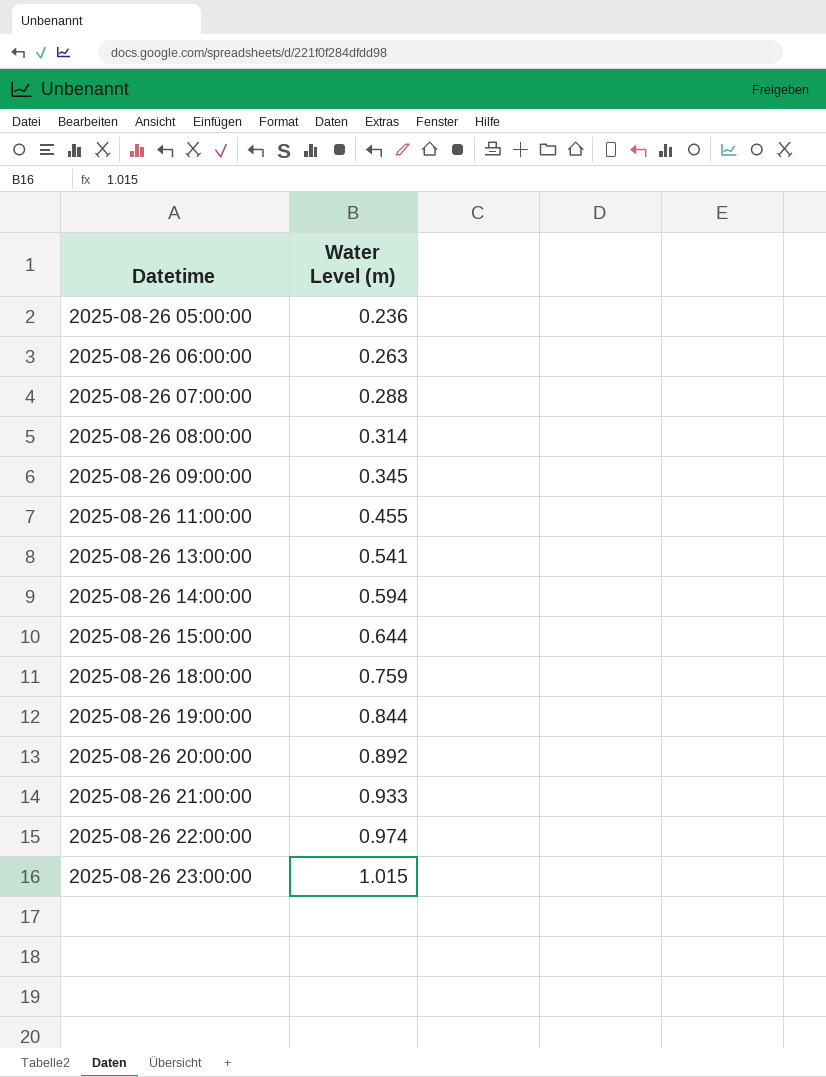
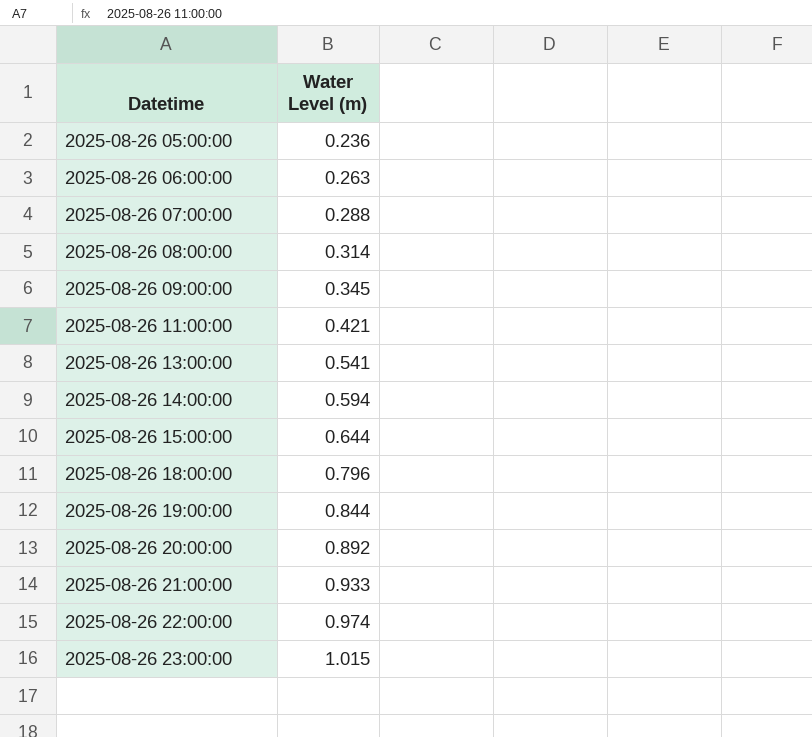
2025-08-26 11:00:00 | Water Level (m): 0.455 -> 0.421
2025-08-26 18:00:00 | Water Level (m): 0.759 -> 0.796

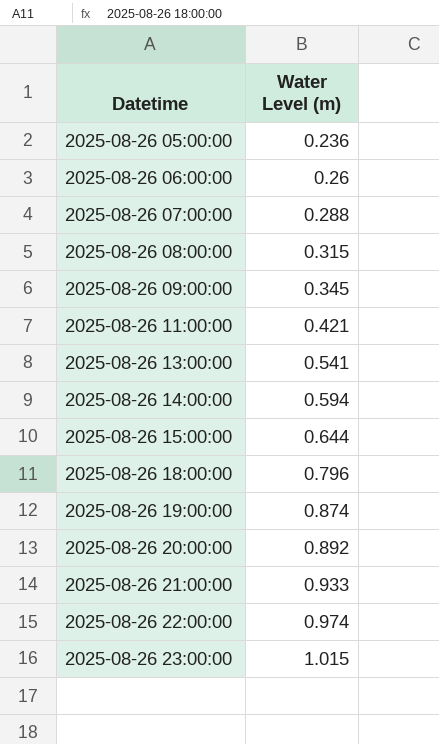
2025-08-26 06:00:00 | Water Level (m): 0.263 -> 0.26
2025-08-26 08:00:00 | Water Level (m): 0.314 -> 0.315
2025-08-26 19:00:00 | Water Level (m): 0.844 -> 0.874

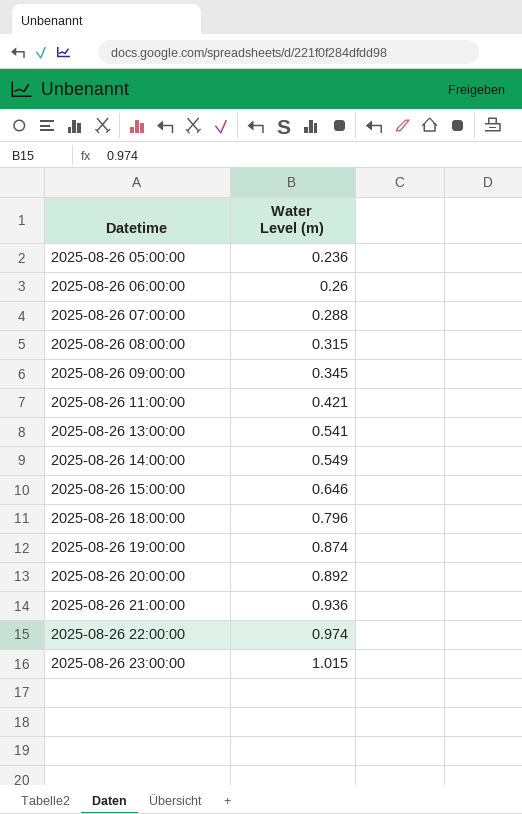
2025-08-26 14:00:00 | Water Level (m): 0.594 -> 0.549
2025-08-26 15:00:00 | Water Level (m): 0.644 -> 0.646
2025-08-26 21:00:00 | Water Level (m): 0.933 -> 0.936

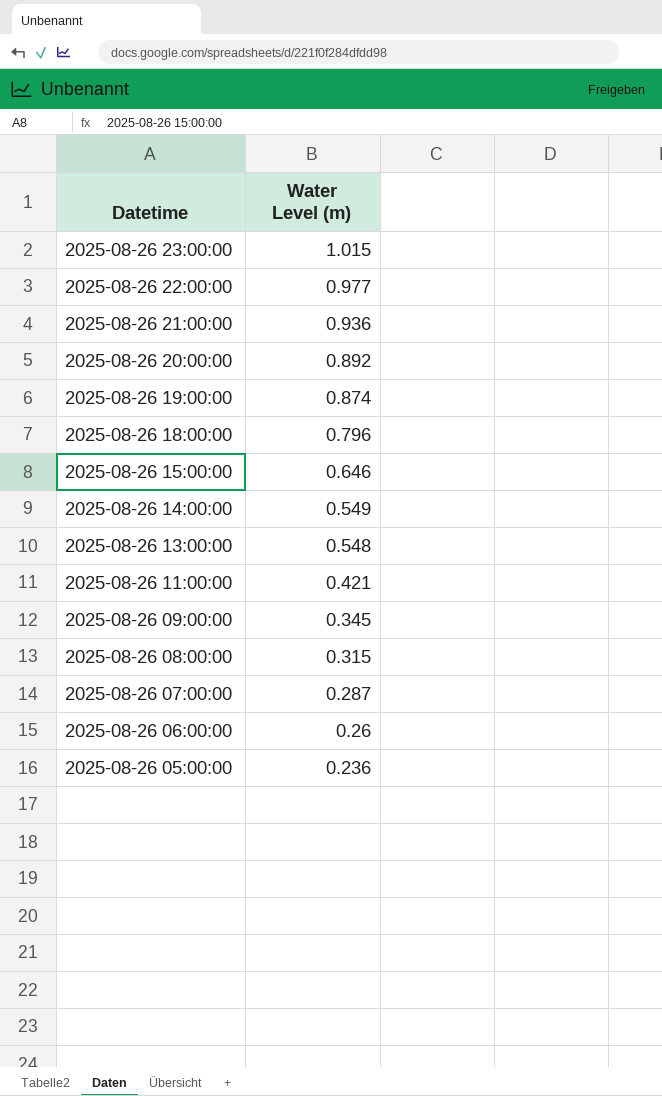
row order: Datetime ascending -> Datetime descending
2025-08-26 22:00:00 | Water Level (m): 0.974 -> 0.977
2025-08-26 13:00:00 | Water Level (m): 0.541 -> 0.548
2025-08-26 07:00:00 | Water Level (m): 0.288 -> 0.287

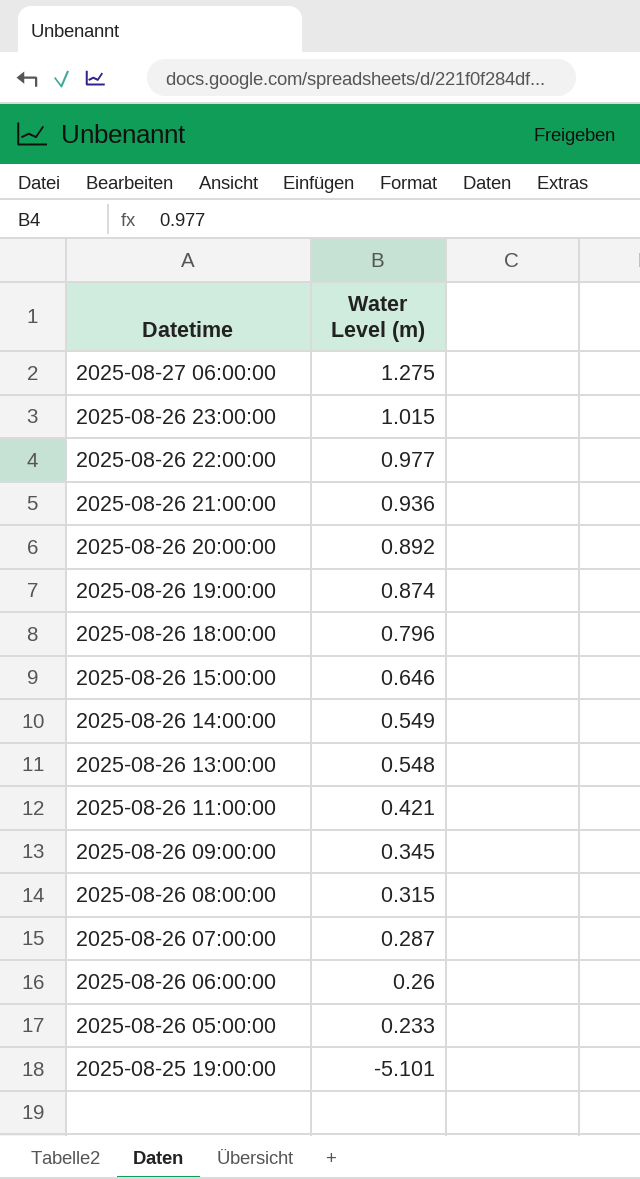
row 2025-08-27 06:00:00: none -> 1.275
2025-08-26 05:00:00 | Water Level (m): 0.236 -> 0.233
row 2025-08-25 19:00:00: none -> -5.101

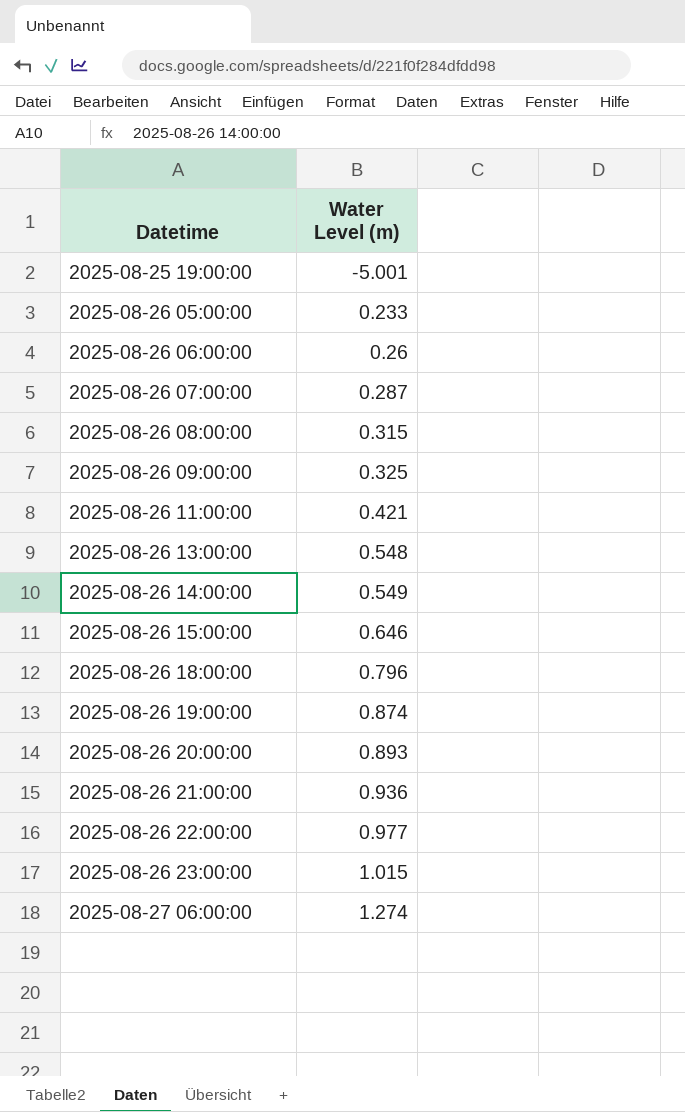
row order: Datetime descending -> Datetime ascending
2025-08-25 19:00:00 | Water Level (m): -5.101 -> -5.001
2025-08-26 09:00:00 | Water Level (m): 0.345 -> 0.325
2025-08-26 20:00:00 | Water Level (m): 0.892 -> 0.893
2025-08-27 06:00:00 | Water Level (m): 1.275 -> 1.274

